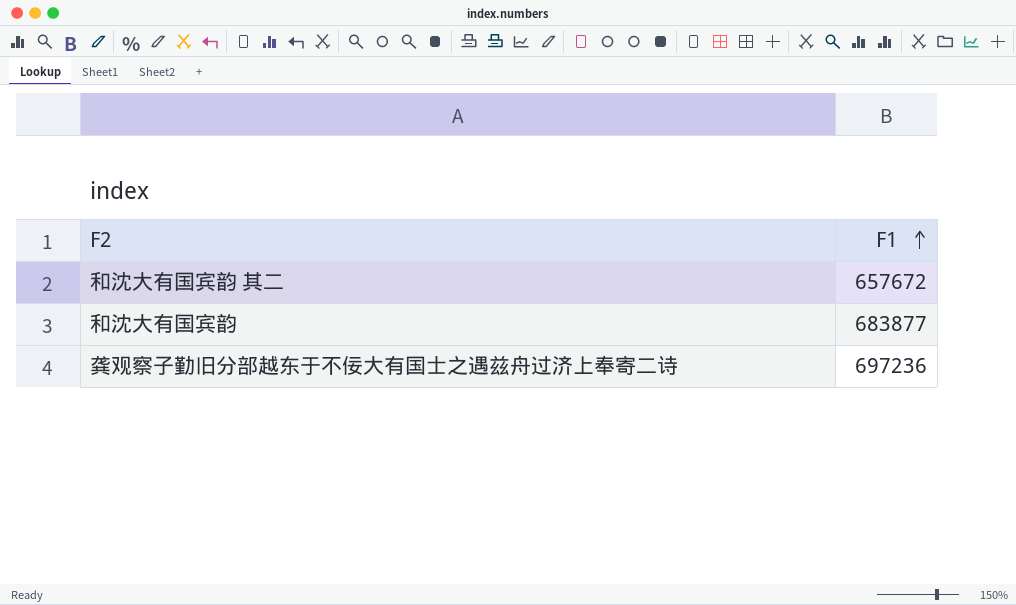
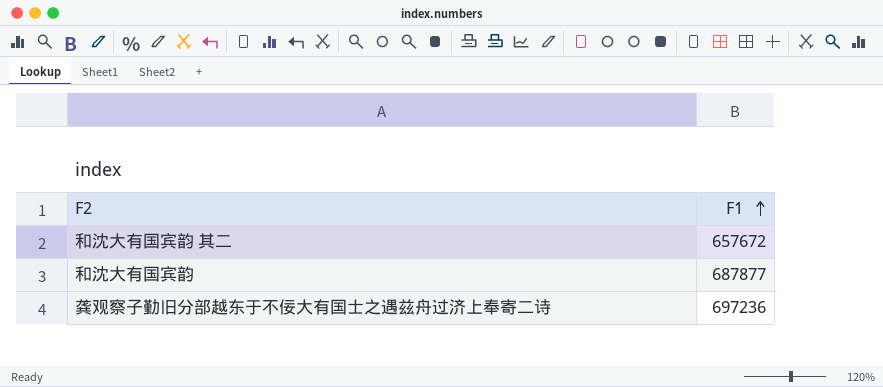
和沈大有国宾韵 | F1: 683877 -> 687877

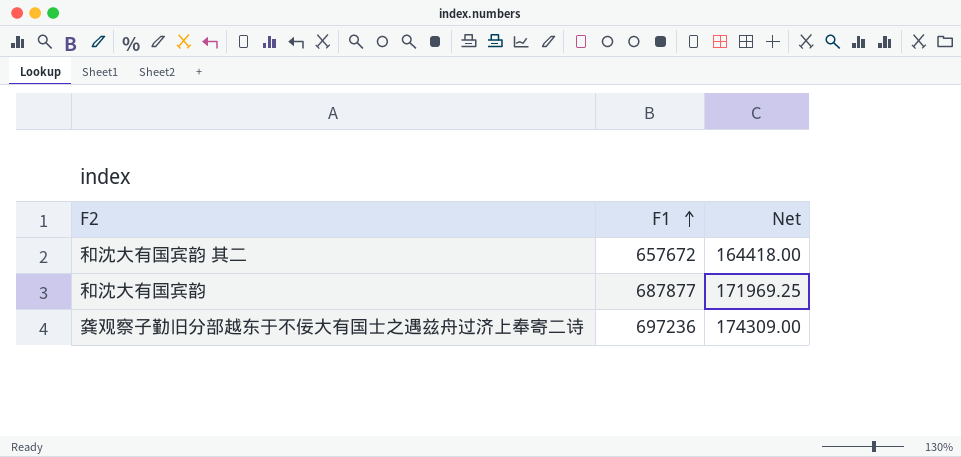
column Net | formula: none -> [F1] * 0.25

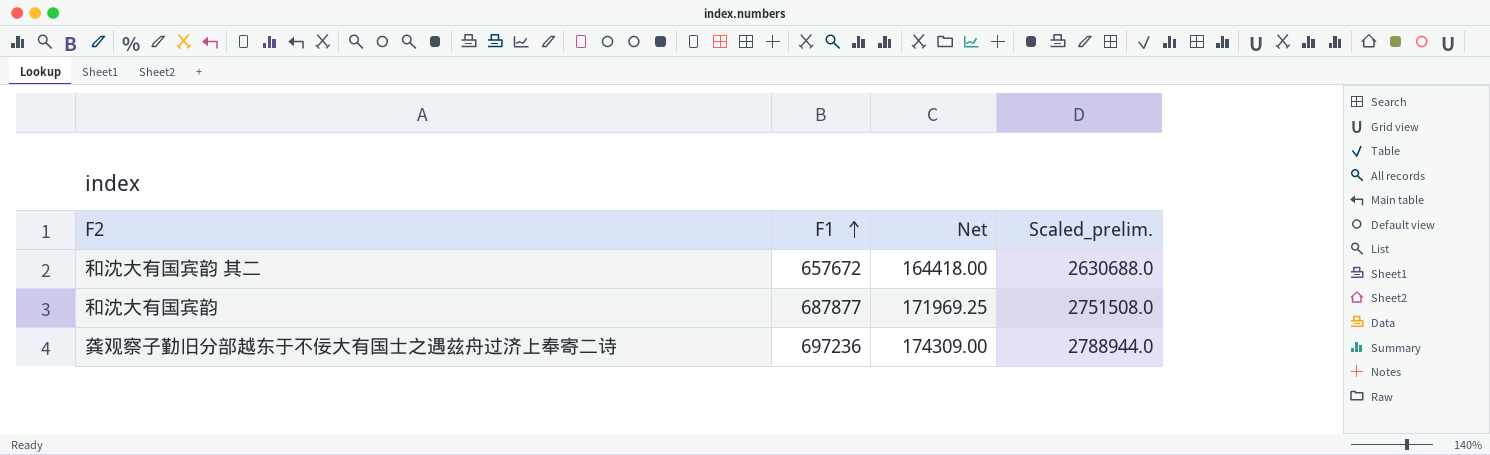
column Scaled_prelim. | formula: none -> [F1] * 4

